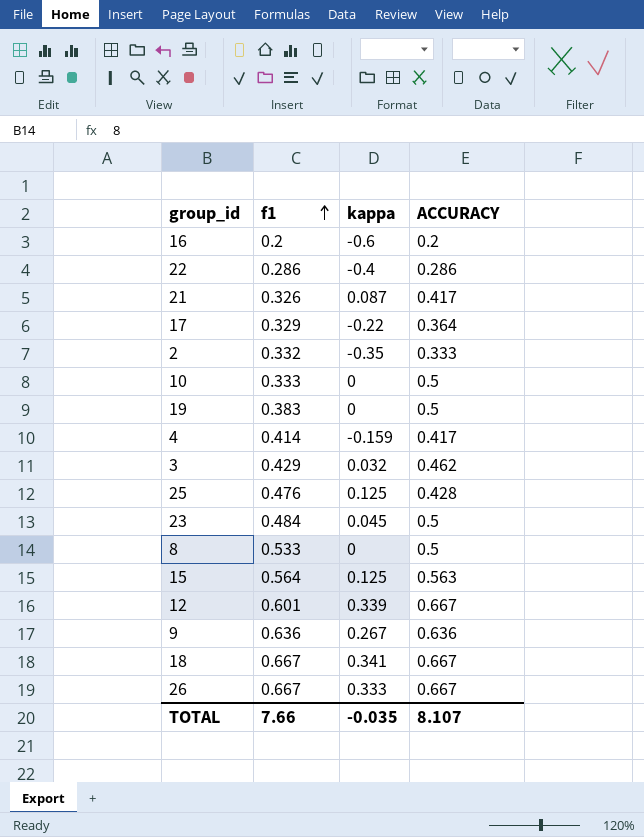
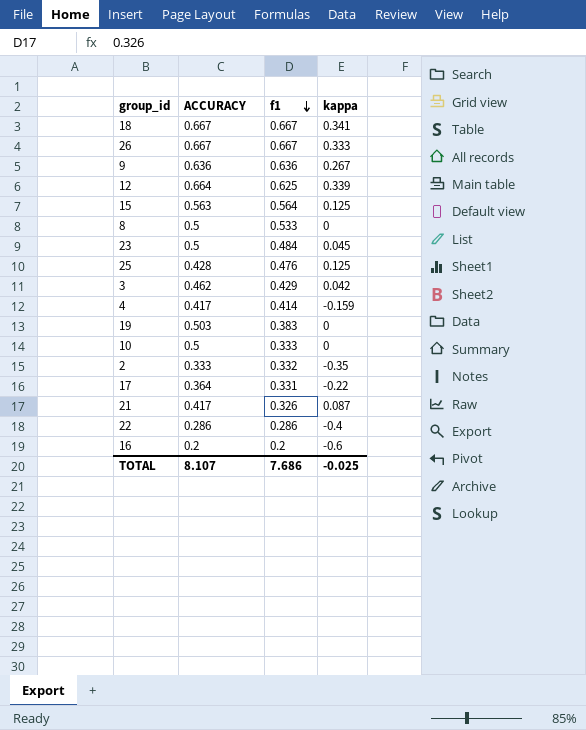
row order: f1 ascending -> f1 descending
column ACCURACY | position: 4 -> 2
12 | ACCURACY: 0.667 -> 0.664
12 | f1: 0.601 -> 0.625
3 | kappa: 0.032 -> 0.042
19 | ACCURACY: 0.5 -> 0.503
17 | f1: 0.329 -> 0.331
TOTAL | f1: 7.66 -> 7.686
TOTAL | kappa: -0.035 -> -0.025

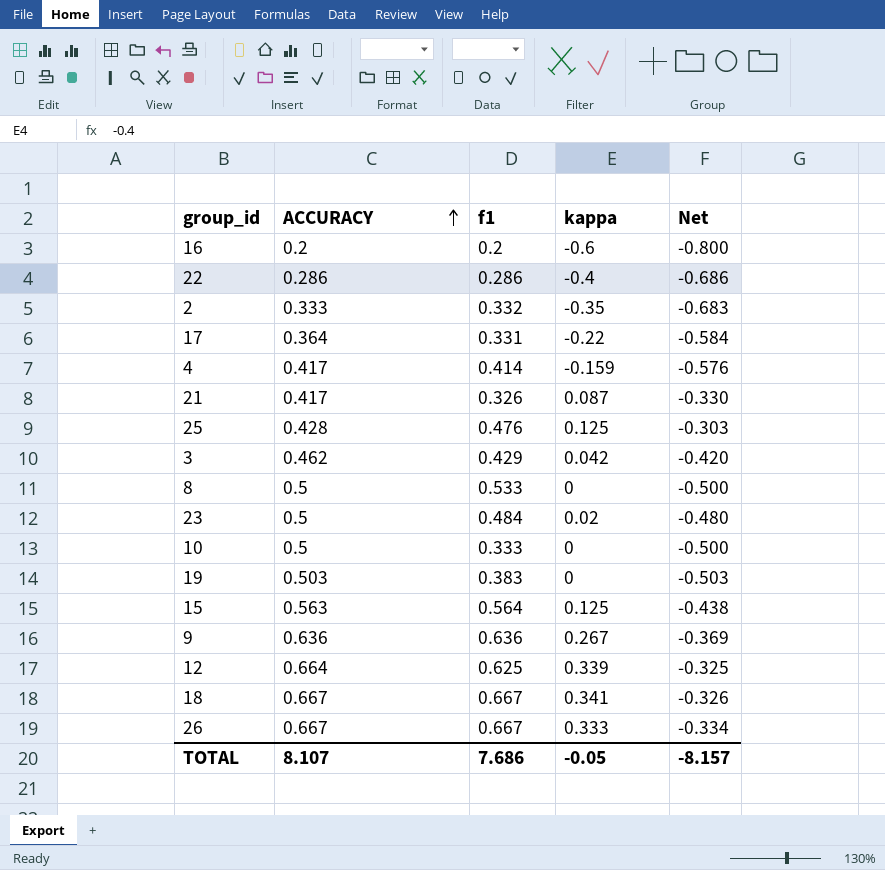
row order: f1 descending -> ACCURACY ascending
column Net | formula: none -> [kappa] - [ACCURACY]
23 | kappa: 0.045 -> 0.02
TOTAL | kappa: -0.025 -> -0.05

